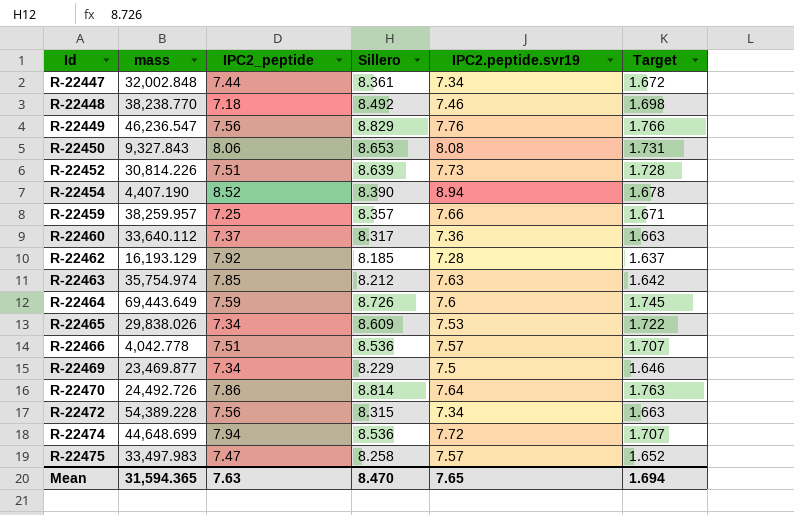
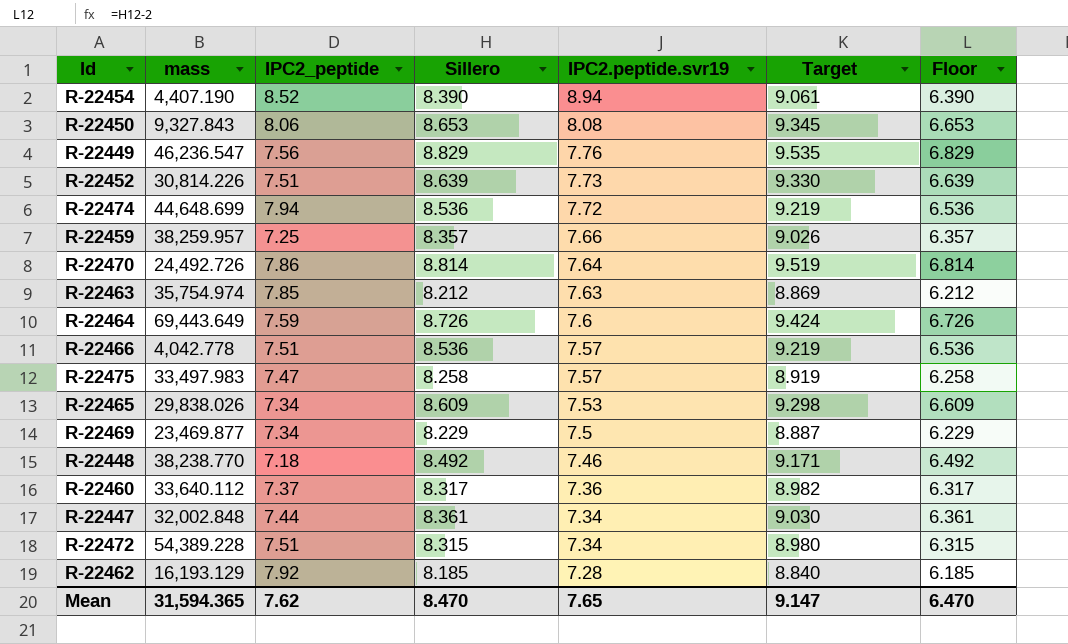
row order: Id ascending -> IPC2.peptide.svr19 descending
column Target | formula: [Sillero] * 0.2 -> [Sillero] * 1.08
column Floor | formula: none -> [Sillero] - 2
R-22472 | IPC2_peptide: 7.56 -> 7.51
Mean | IPC2_peptide: 7.63 -> 7.62
Mean | Target: 1.694 -> 9.147

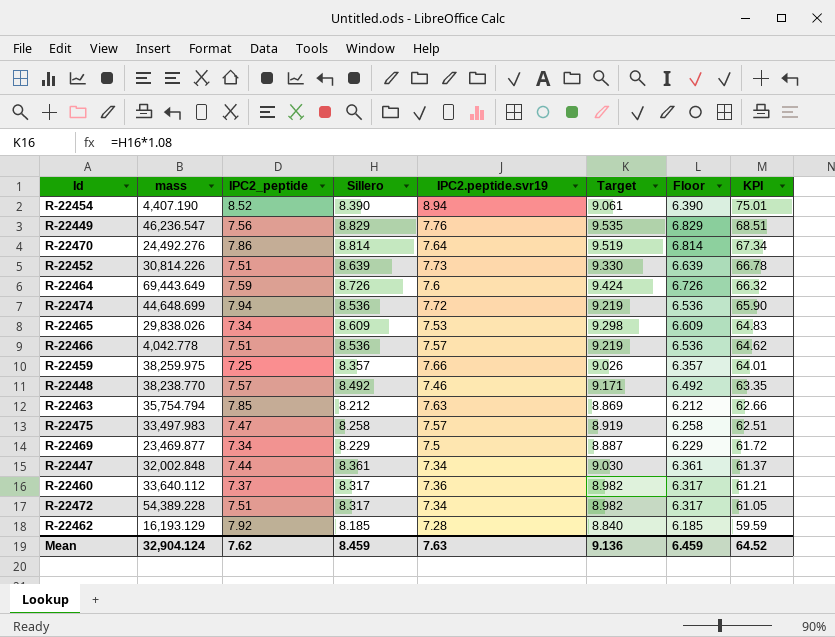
row order: IPC2.peptide.svr19 descending -> KPI descending
column KPI | formula: none -> [Sillero] * [IPC2.peptide.svr19]
row R-22450: 9,327.843 | 8.06 | 8.653 | 8.08 | 9.345 | 6.653 -> none
R-22470 | mass: 24,492.726 -> 24,492.276
R-22459 | mass: 38,259.957 -> 38,259.975
R-22448 | IPC2_peptide: 7.18 -> 7.57
R-22463 | mass: 35,754.974 -> 35,754.794
R-22472 | Sillero: 8.315 -> 8.317
R-22472 | Target: 8.980 -> 8.982
R-22472 | Floor: 6.315 -> 6.317
Mean | mass: 31,594.365 -> 32,904.124
Mean | Sillero: 8.470 -> 8.459
Mean | IPC2.peptide.svr19: 7.65 -> 7.63
Mean | Target: 9.147 -> 9.136
Mean | Floor: 6.470 -> 6.459

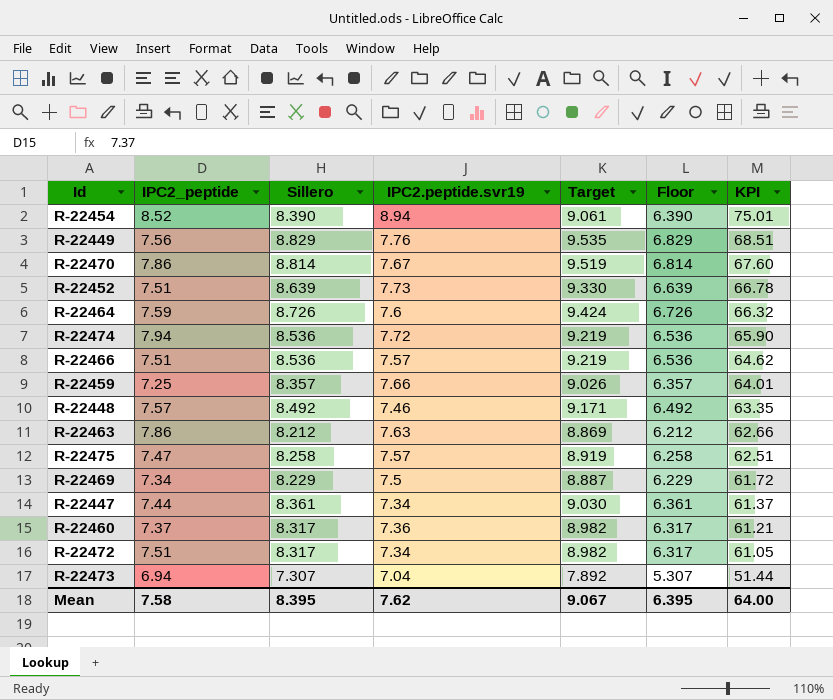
column mass | position: 2 -> none
row R-22465: 29,838.026 | 7.34 | 8.609 | 7.53 | 9.298 | 6.609 | 64.83 -> none
row R-22462: 16,193.129 | 7.92 | 8.185 | 7.28 | 8.840 | 6.185 | 59.59 -> none
R-22470 | IPC2.peptide.svr19: 7.64 -> 7.67
R-22470 | KPI: 67.34 -> 67.60
R-22463 | IPC2_peptide: 7.85 -> 7.86
row R-22473: none -> 6.94 | 7.307 | 7.04 | 7.892 | 5.307 | 51.44
Mean | IPC2_peptide: 7.62 -> 7.58
Mean | Sillero: 8.459 -> 8.395
Mean | IPC2.peptide.svr19: 7.63 -> 7.62
Mean | Target: 9.136 -> 9.067
Mean | Floor: 6.459 -> 6.395
Mean | KPI: 64.52 -> 64.00

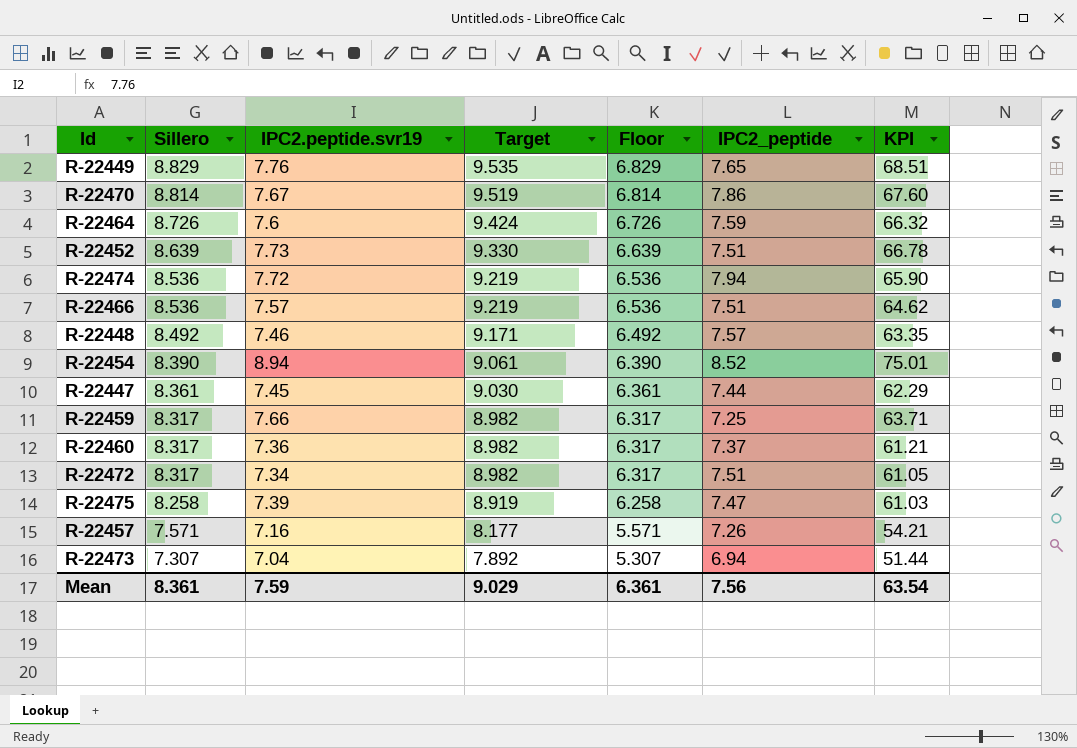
row order: KPI descending -> Sillero descending
column IPC2_peptide | position: 2 -> 6
row R-22463: 7.86 | 8.212 | 7.63 | 8.869 | 6.212 | 62.66 -> none
row R-22469: 7.34 | 8.229 | 7.5 | 8.887 | 6.229 | 61.72 -> none
R-22449 | IPC2_peptide: 7.56 -> 7.65
R-22447 | IPC2.peptide.svr19: 7.34 -> 7.45
R-22447 | KPI: 61.37 -> 62.29
R-22459 | Sillero: 8.357 -> 8.317
R-22459 | Target: 9.026 -> 8.982
R-22459 | Floor: 6.357 -> 6.317
R-22459 | KPI: 64.01 -> 63.71
R-22475 | IPC2.peptide.svr19: 7.57 -> 7.39
R-22475 | KPI: 62.51 -> 61.03
row R-22457: none -> 7.571 | 7.16 | 8.177 | 5.571 | 7.26 | 54.21
Mean | Sillero: 8.395 -> 8.361
Mean | IPC2.peptide.svr19: 7.62 -> 7.59
Mean | Target: 9.067 -> 9.029
Mean | Floor: 6.395 -> 6.361
Mean | IPC2_peptide: 7.58 -> 7.56
Mean | KPI: 64.00 -> 63.54

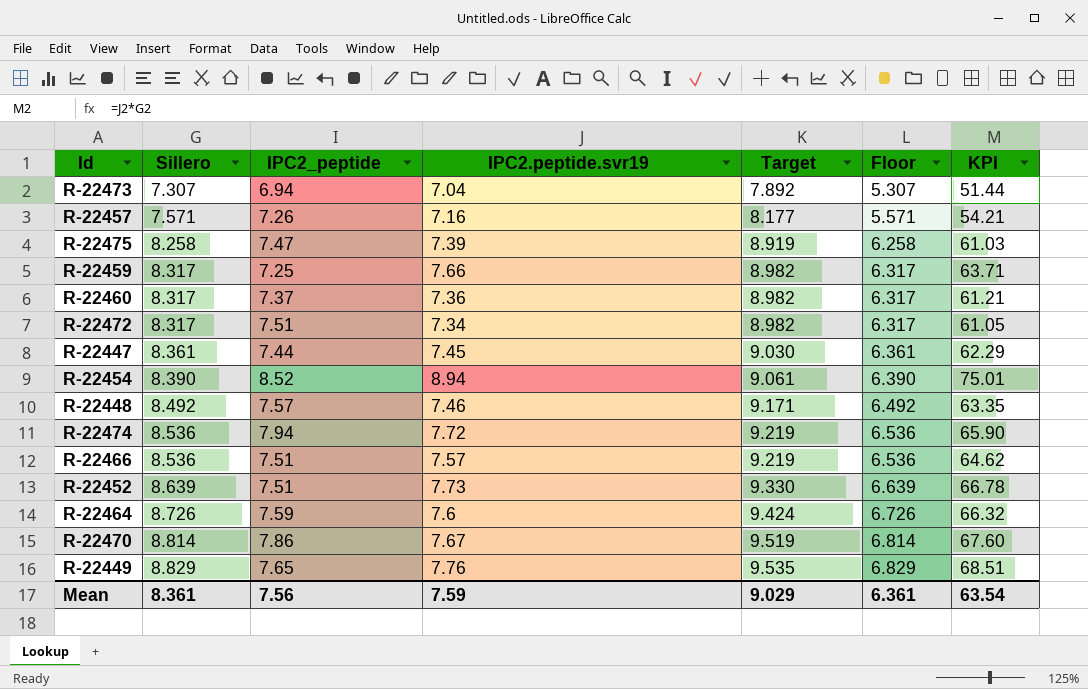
row order: Sillero descending -> Sillero ascending
column IPC2_peptide | position: 6 -> 3

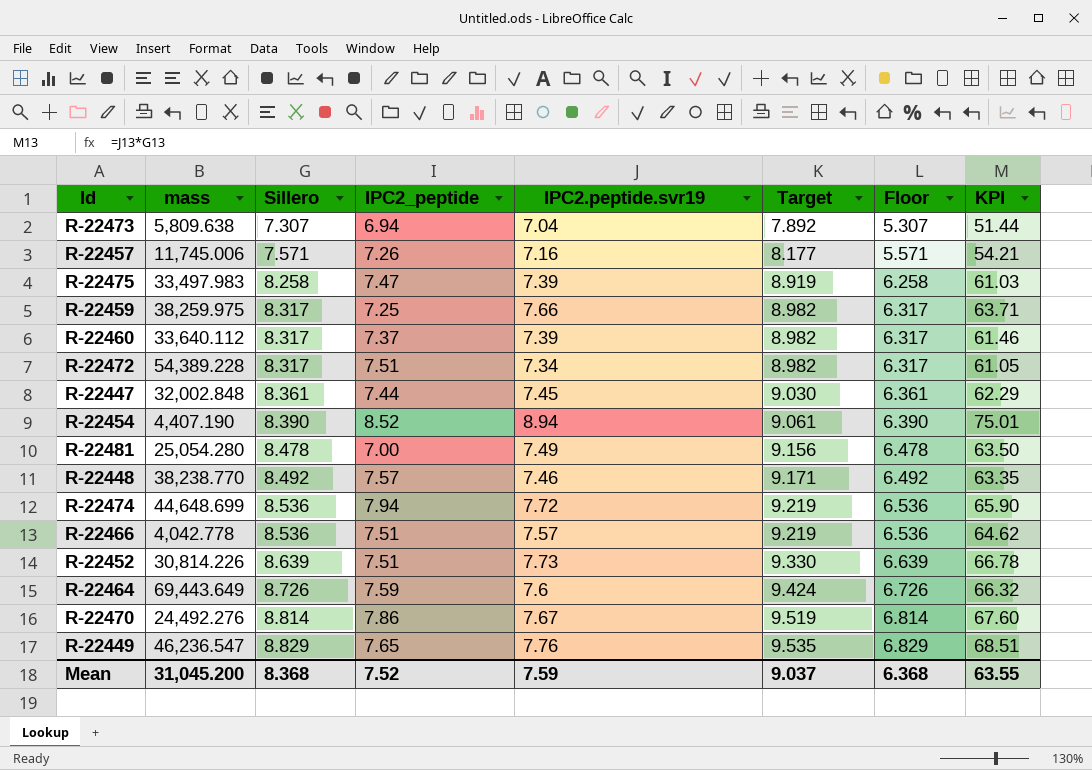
column mass | position: none -> 2
R-22460 | IPC2.peptide.svr19: 7.36 -> 7.39
R-22460 | KPI: 61.21 -> 61.46
row R-22481: none -> 25,054.280 | 8.478 | 7.00 | 7.49 | 9.156 | 6.478 | 63.50
Mean | Sillero: 8.361 -> 8.368
Mean | IPC2_peptide: 7.56 -> 7.52
Mean | Target: 9.029 -> 9.037
Mean | Floor: 6.361 -> 6.368
Mean | KPI: 63.54 -> 63.55

